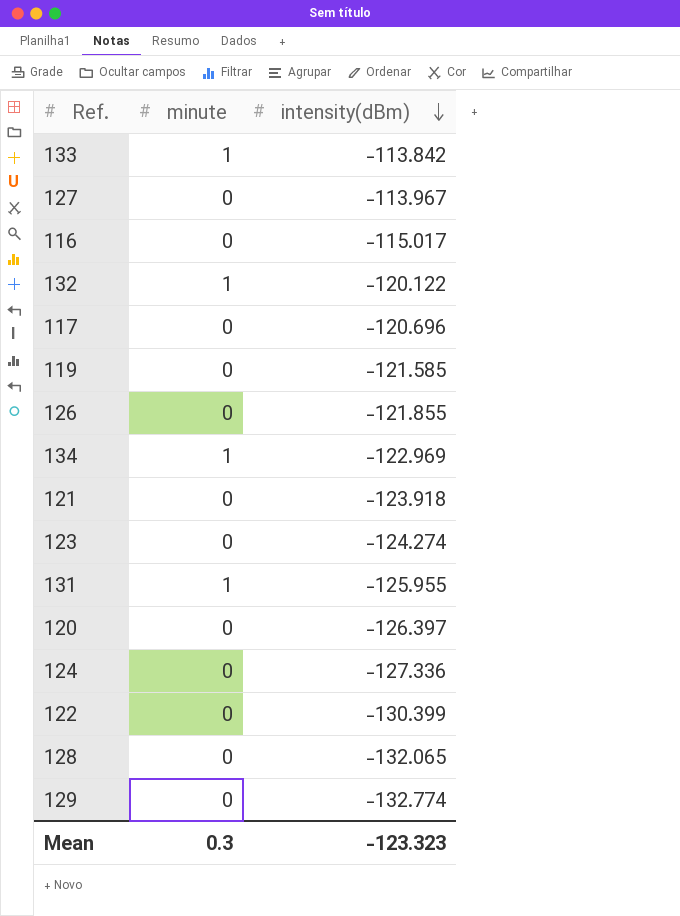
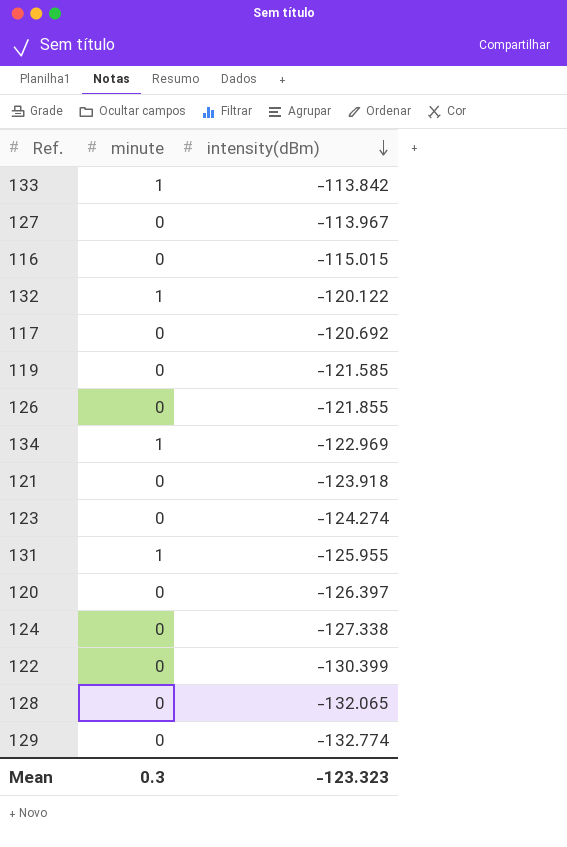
116 | intensity(dBm): -115.017 -> -115.015
117 | intensity(dBm): -120.696 -> -120.692
124 | intensity(dBm): -127.336 -> -127.338

